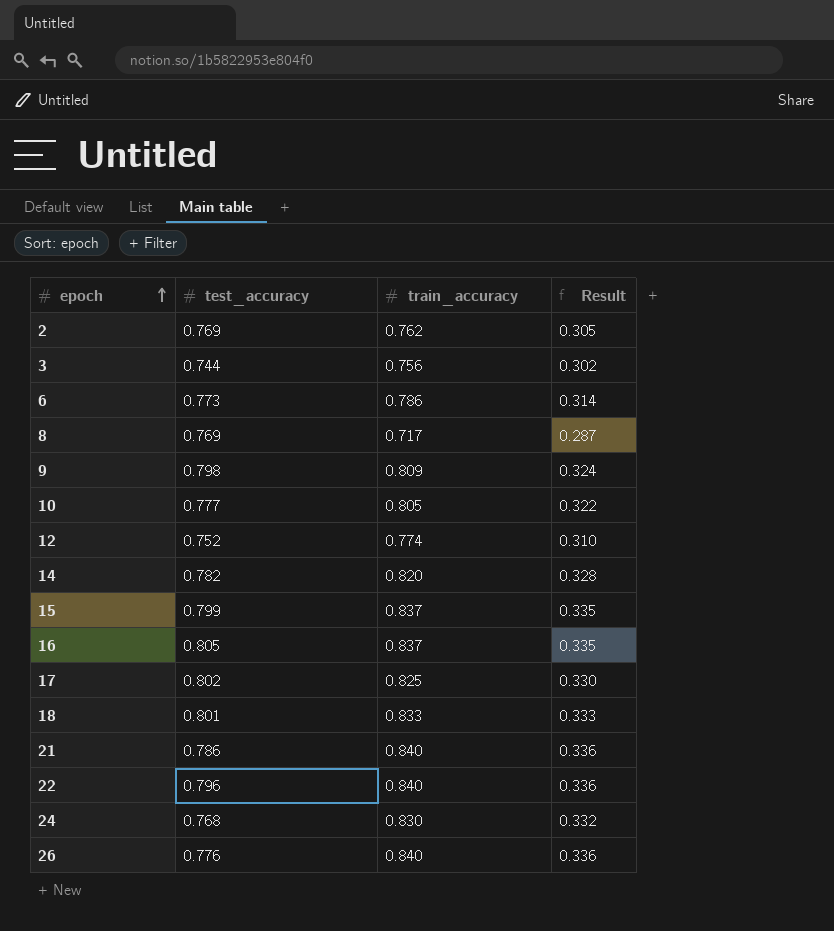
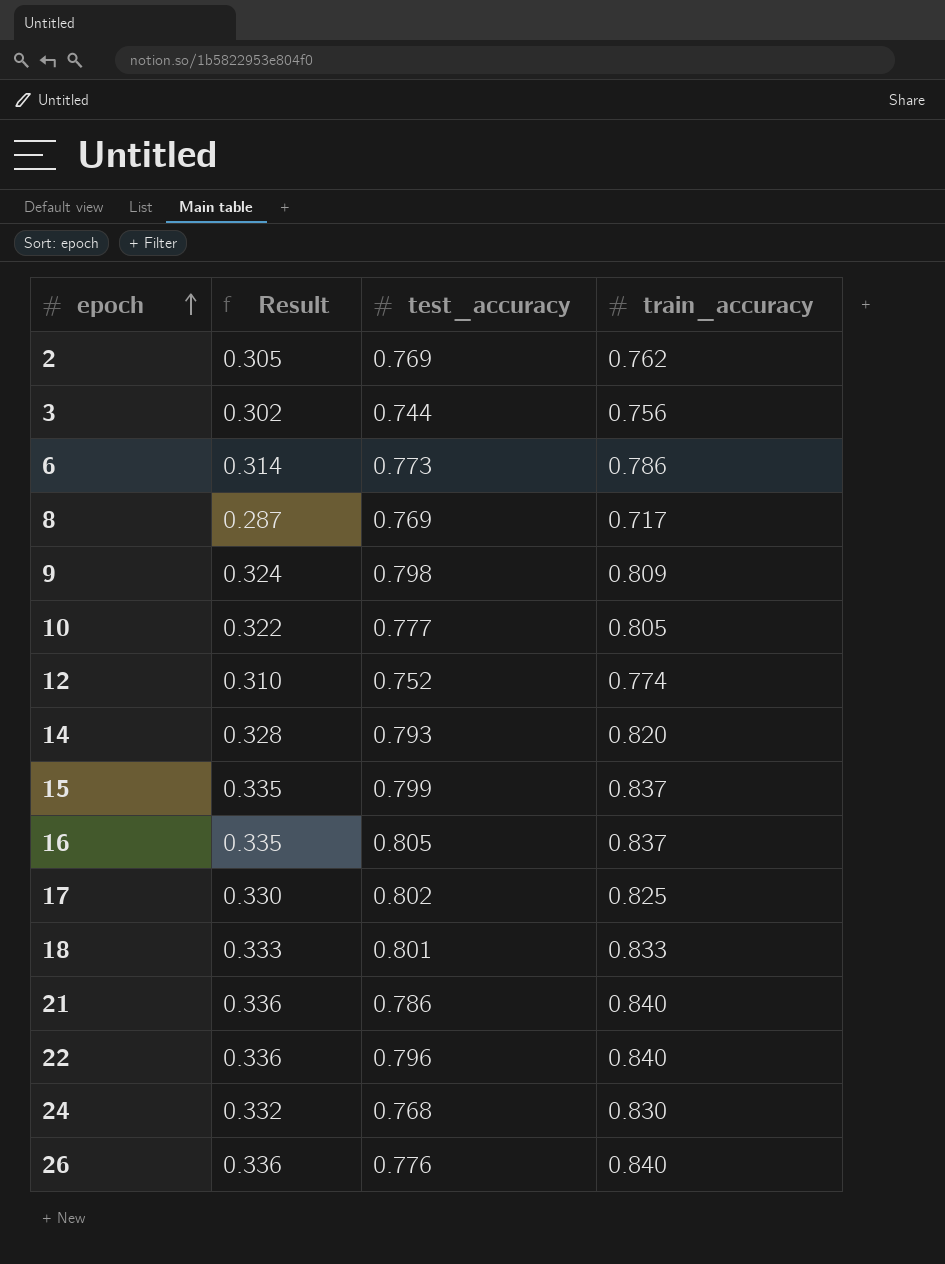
column Result | position: 4 -> 2
14 | test_accuracy: 0.782 -> 0.793

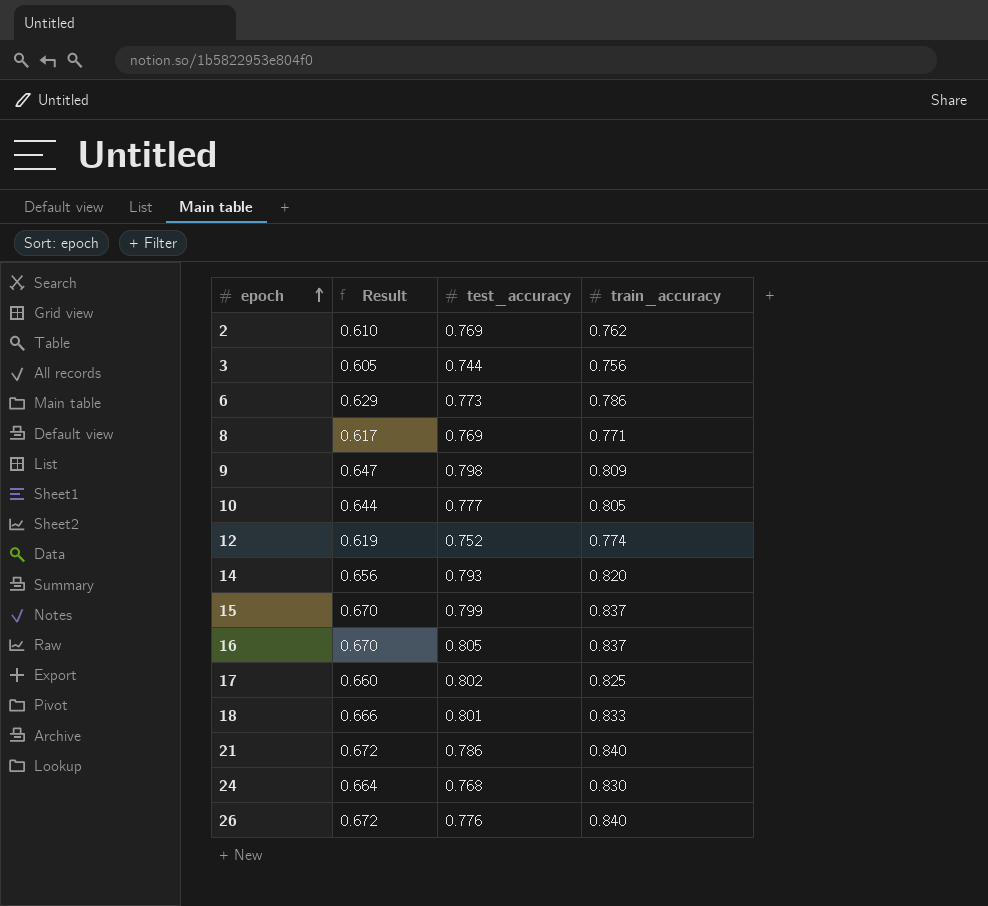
column Result | formula: [train_accuracy] * 0.4 -> [train_accuracy] * 0.8
row 22: 0.336 | 0.796 | 0.840 -> none
8 | train_accuracy: 0.717 -> 0.771

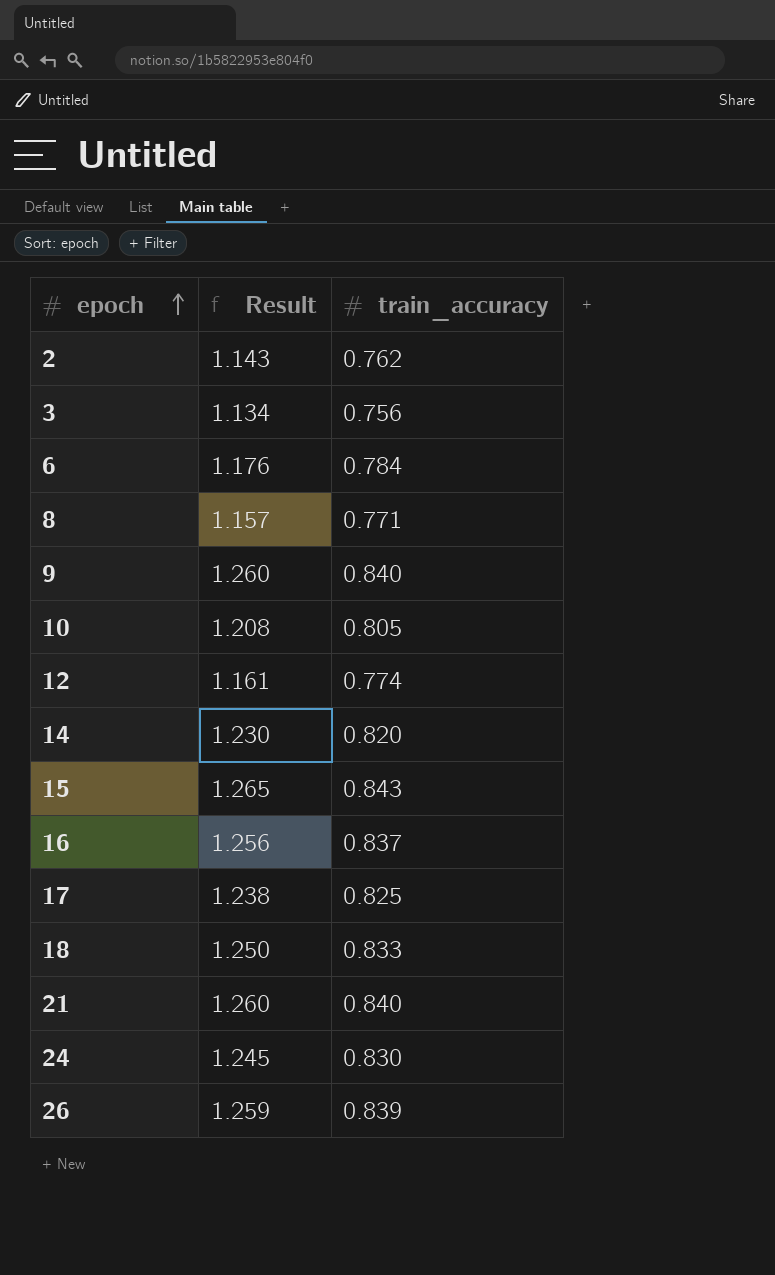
column test_accuracy | position: 3 -> none
column Result | formula: [train_accuracy] * 0.8 -> [train_accuracy] * 1.5
6 | train_accuracy: 0.786 -> 0.784
9 | train_accuracy: 0.809 -> 0.840
15 | train_accuracy: 0.837 -> 0.843
26 | train_accuracy: 0.840 -> 0.839

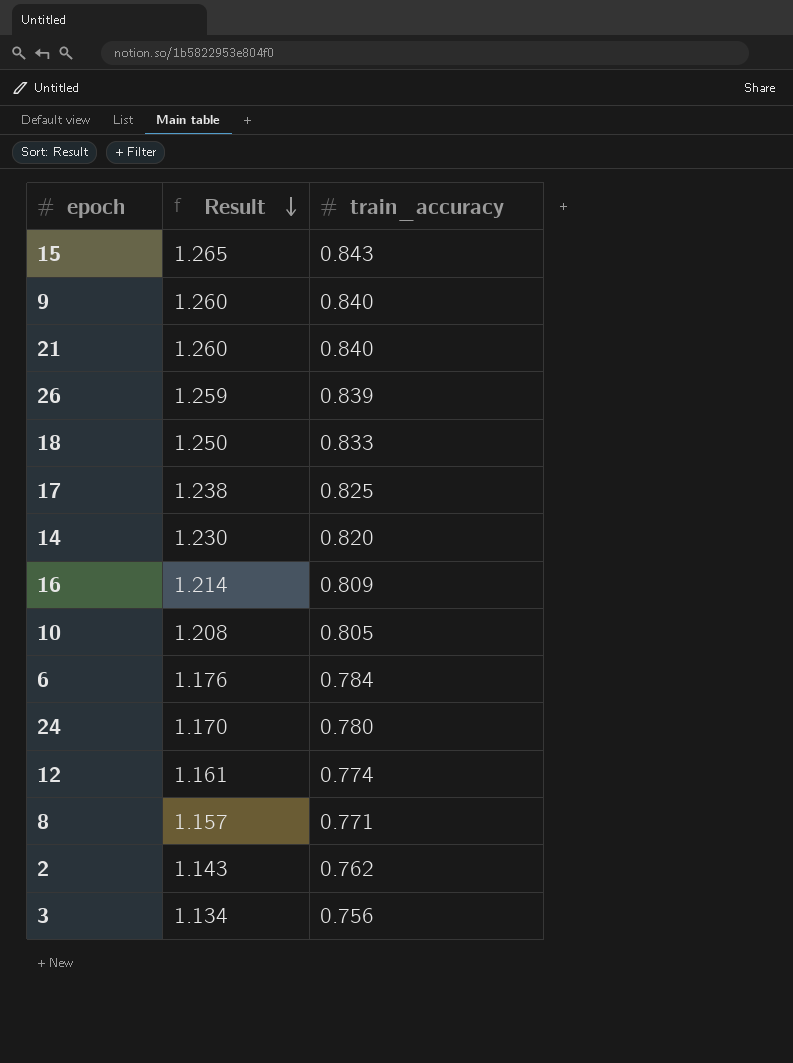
row order: epoch ascending -> Result descending
16 | Result: 1.256 -> 1.214
16 | train_accuracy: 0.837 -> 0.809
24 | Result: 1.245 -> 1.170
24 | train_accuracy: 0.830 -> 0.780

